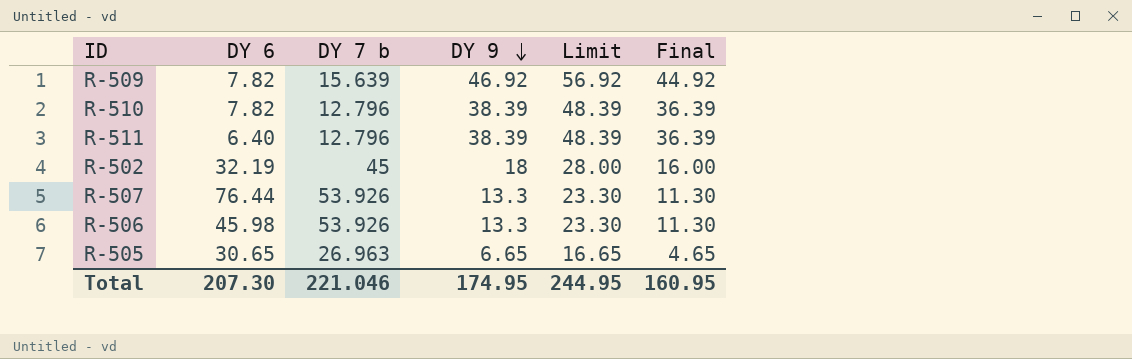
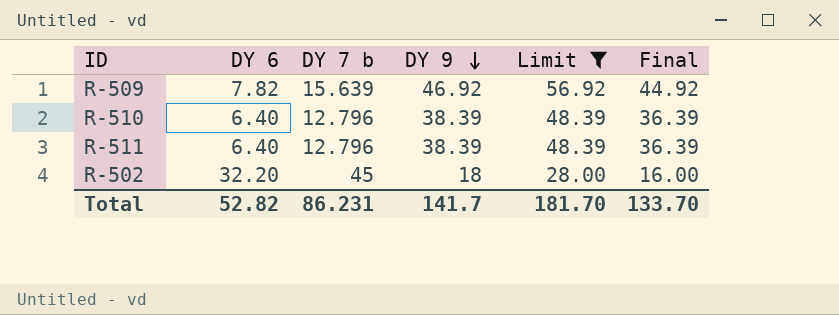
filter: none -> Limit >= 28.00
R-510 | DY 6: 7.82 -> 6.40
R-502 | DY 6: 32.19 -> 32.20
Total | DY 6: 207.30 -> 52.82
Total | DY 7 b: 221.046 -> 86.231
Total | DY 9: 174.95 -> 141.7
Total | Limit: 244.95 -> 181.70
Total | Final: 160.95 -> 133.70

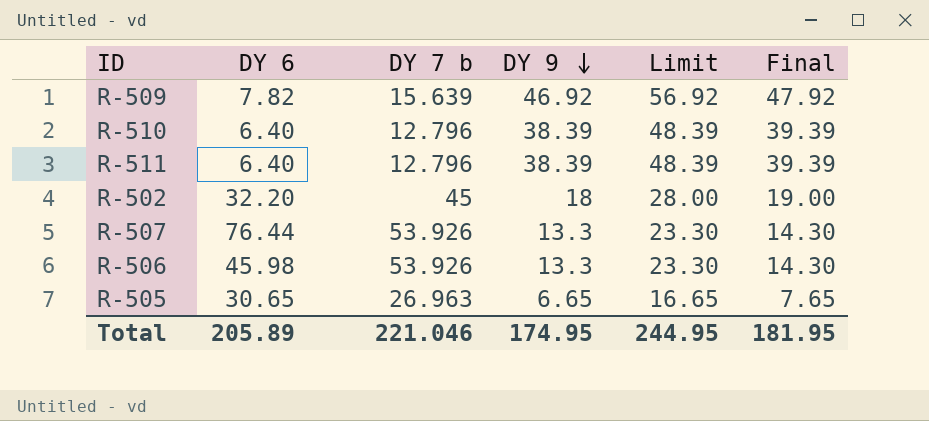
filter: Limit >= 28.00 -> none
column Final | formula: [DY 9] - 2 -> [DY 9] + 1
Total | DY 6: 52.82 -> 205.89
Total | DY 7 b: 86.231 -> 221.046
Total | DY 9: 141.7 -> 174.95
Total | Limit: 181.70 -> 244.95
Total | Final: 133.70 -> 181.95

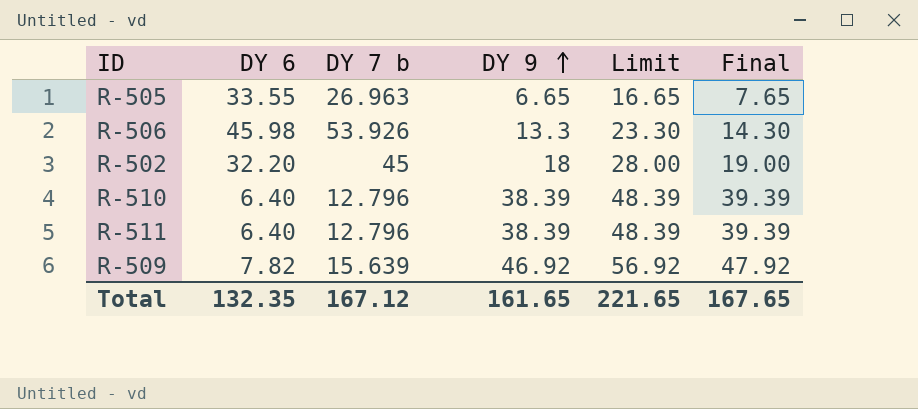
row order: DY 9 descending -> DY 9 ascending
row R-507: 76.44 | 53.926 | 13.3 | 23.30 | 14.30 -> none
R-505 | DY 6: 30.65 -> 33.55
Total | DY 6: 205.89 -> 132.35
Total | DY 7 b: 221.046 -> 167.12
Total | DY 9: 174.95 -> 161.65
Total | Limit: 244.95 -> 221.65
Total | Final: 181.95 -> 167.65

